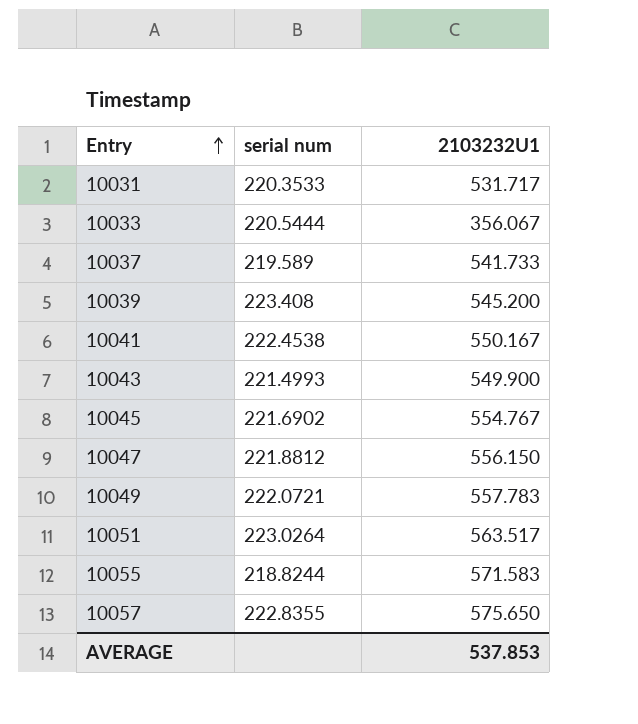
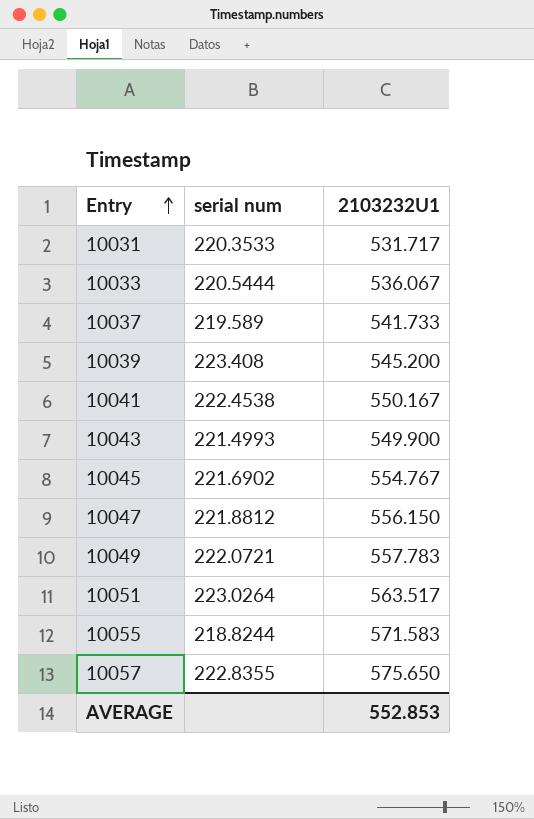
10033 | 2103232U1: 356.067 -> 536.067
AVERAGE | 2103232U1: 537.853 -> 552.853

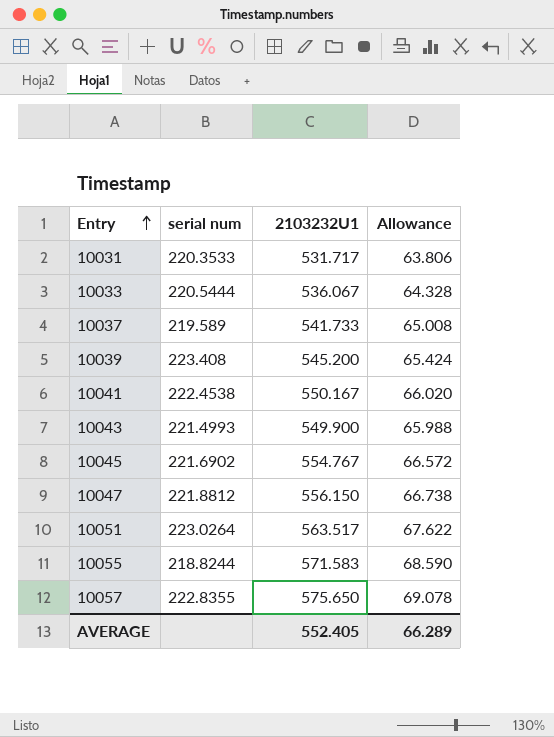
column Allowance | formula: none -> [2103232U1] * 0.12
row 10049: 222.0721 | 557.783 -> none
AVERAGE | 2103232U1: 552.853 -> 552.405

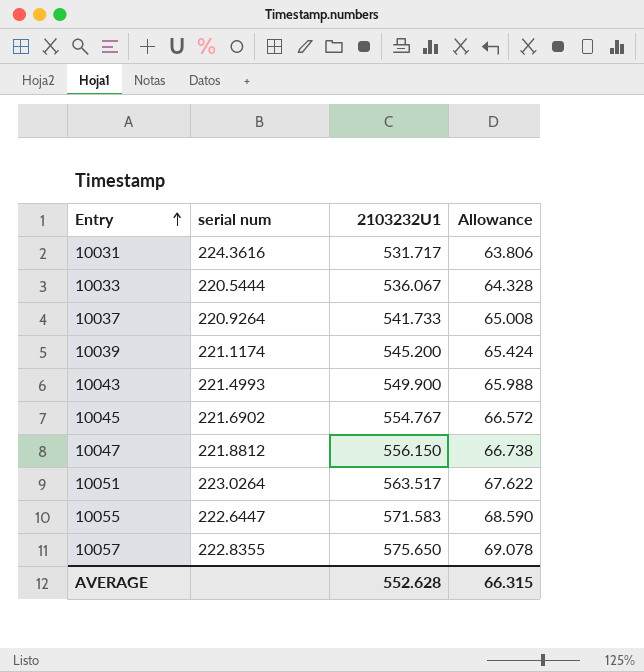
row 10041: 222.4538 | 550.167 | 66.020 -> none
10031 | serial num: 220.3533 -> 224.3616
10037 | serial num: 219.589 -> 220.9264
10039 | serial num: 223.408 -> 221.1174
10055 | serial num: 218.8244 -> 222.6447
AVERAGE | 2103232U1: 552.405 -> 552.628
AVERAGE | Allowance: 66.289 -> 66.315

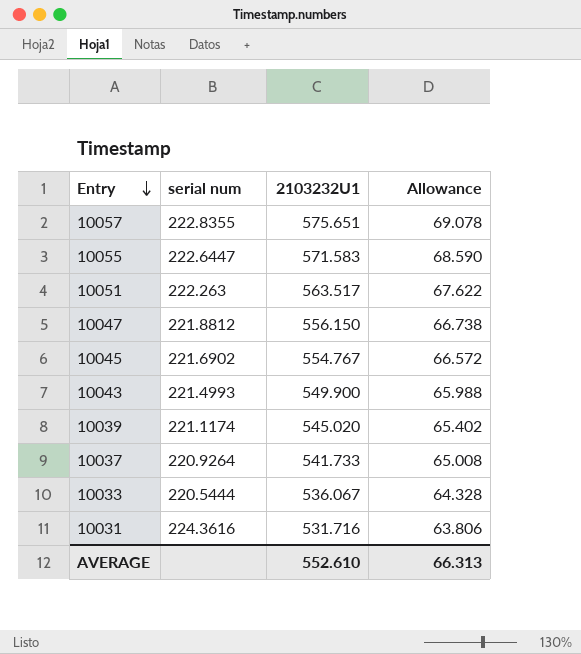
row order: Entry ascending -> Entry descending
10057 | 2103232U1: 575.650 -> 575.651
10051 | serial num: 223.0264 -> 222.263
10039 | 2103232U1: 545.200 -> 545.020
10039 | Allowance: 65.424 -> 65.402
10031 | 2103232U1: 531.717 -> 531.716
AVERAGE | 2103232U1: 552.628 -> 552.610
AVERAGE | Allowance: 66.315 -> 66.313

